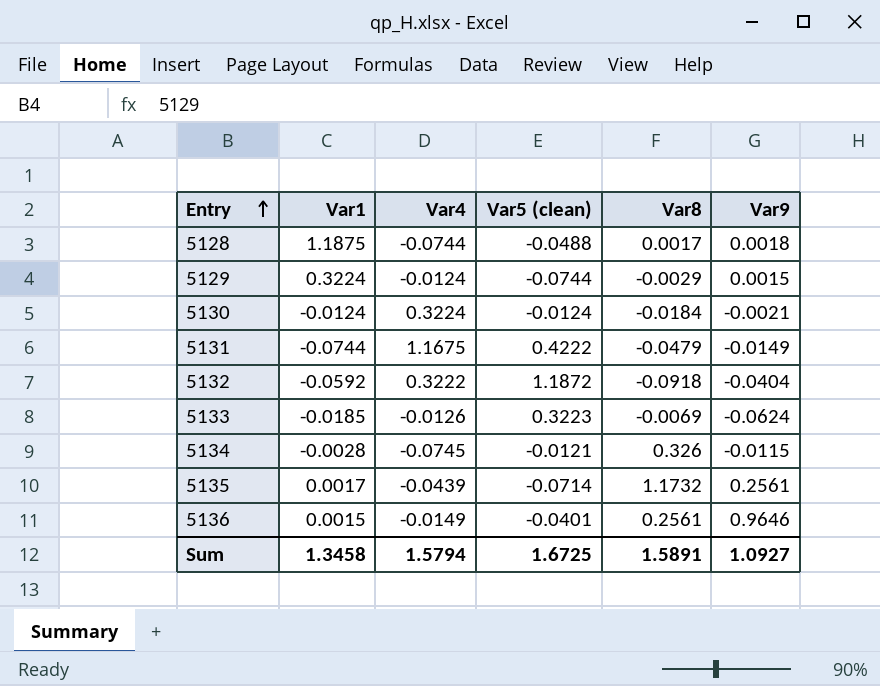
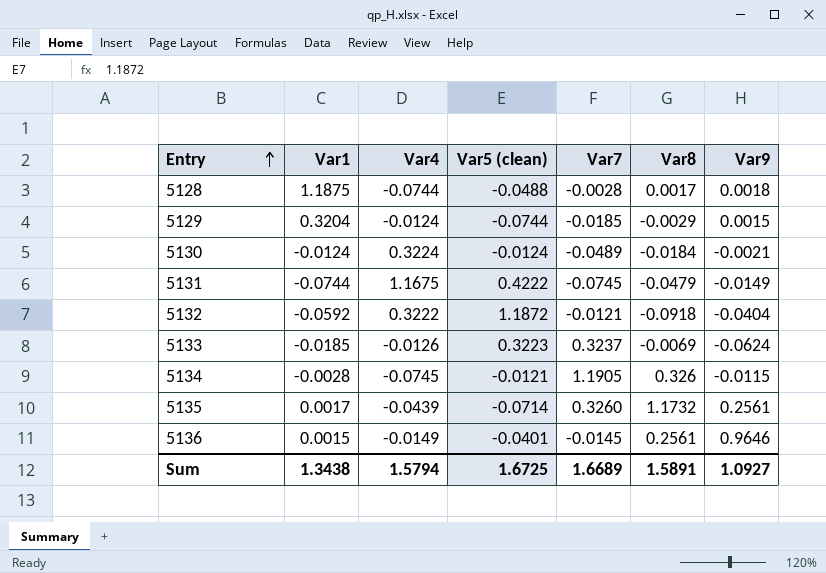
column Var7 | position: none -> 5
5129 | Var1: 0.3224 -> 0.3204
Sum | Var1: 1.3458 -> 1.3438

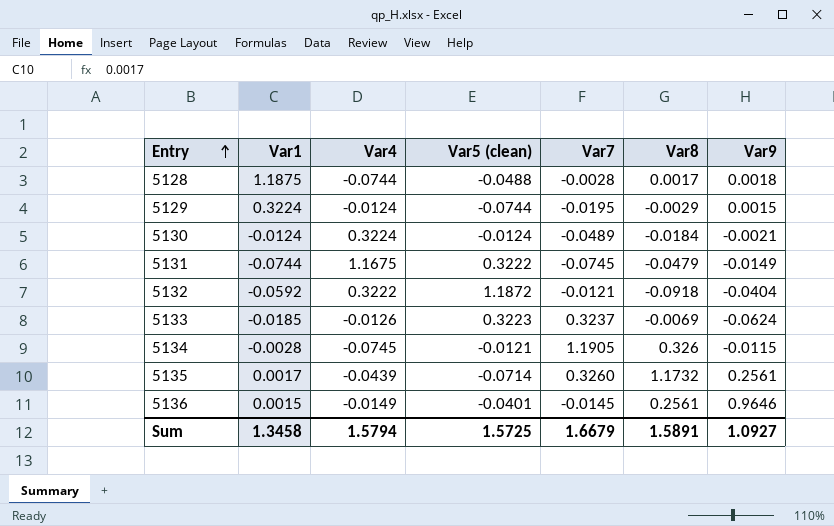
5129 | Var1: 0.3204 -> 0.3224
5129 | Var7: -0.0185 -> -0.0195
5131 | Var5 (clean): 0.4222 -> 0.3222
Sum | Var1: 1.3438 -> 1.3458
Sum | Var5 (clean): 1.6725 -> 1.5725
Sum | Var7: 1.6689 -> 1.6679

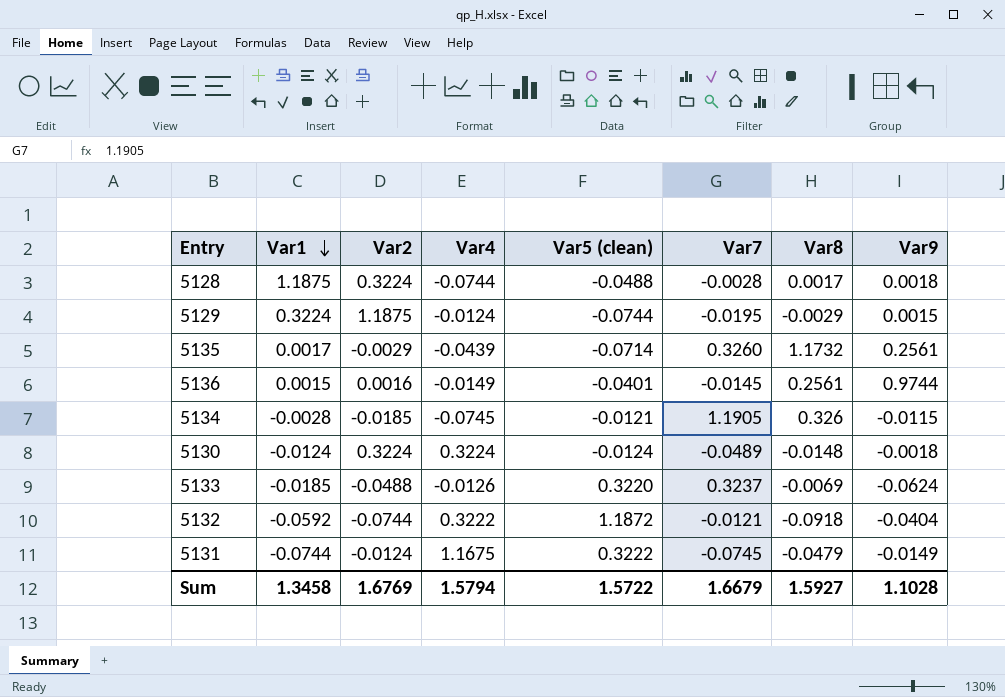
row order: Entry ascending -> Var1 descending
column Var2 | position: none -> 3
5136 | Var9: 0.9646 -> 0.9744
5130 | Var8: -0.0184 -> -0.0148
5130 | Var9: -0.0021 -> -0.0018
5133 | Var5 (clean): 0.3223 -> 0.3220
Sum | Var5 (clean): 1.5725 -> 1.5722
Sum | Var8: 1.5891 -> 1.5927
Sum | Var9: 1.0927 -> 1.1028

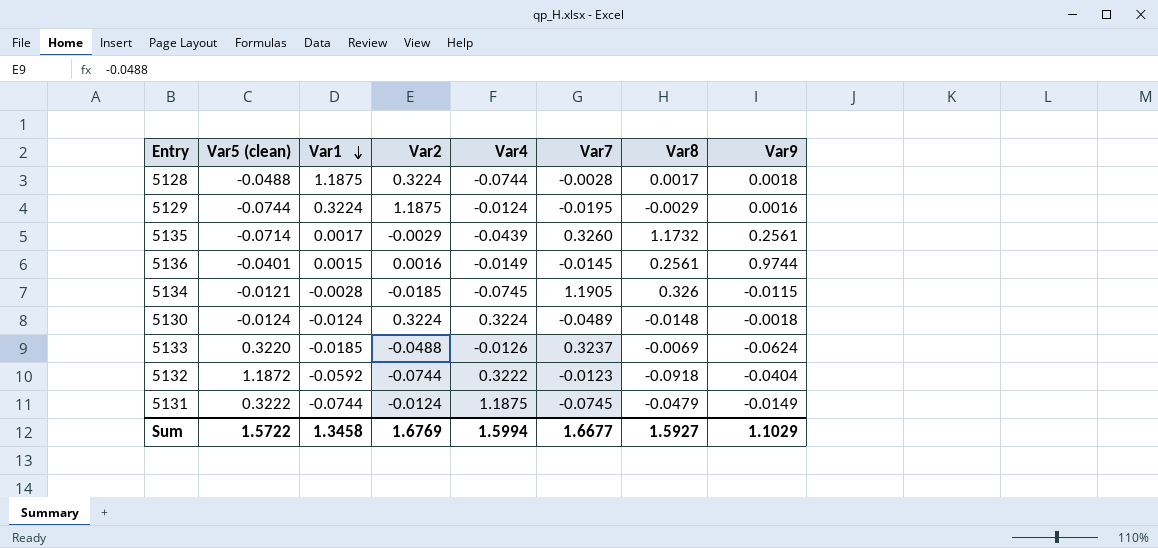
column Var5 (clean) | position: 5 -> 2
5129 | Var9: 0.0015 -> 0.0016
5132 | Var7: -0.0121 -> -0.0123
5131 | Var4: 1.1675 -> 1.1875
Sum | Var4: 1.5794 -> 1.5994
Sum | Var7: 1.6679 -> 1.6677
Sum | Var9: 1.1028 -> 1.1029

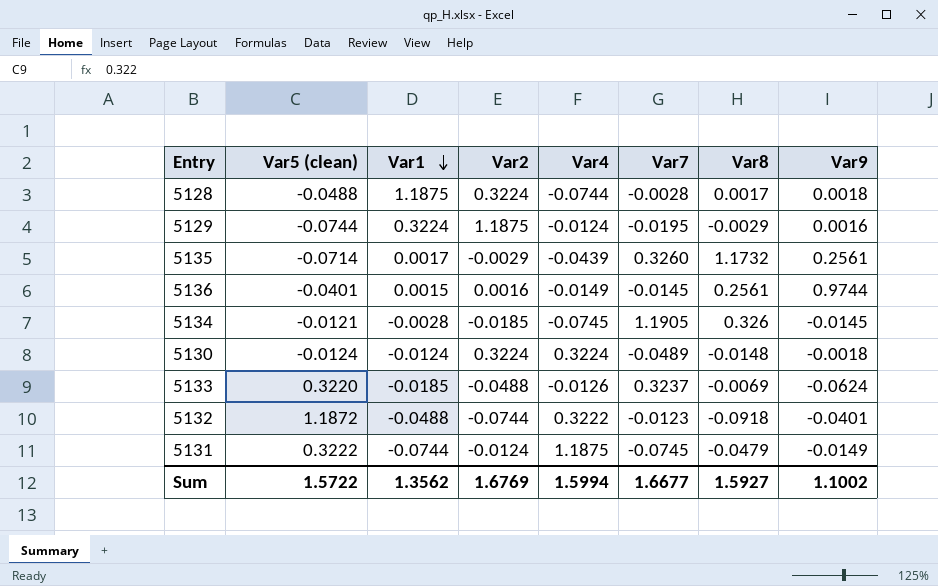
5134 | Var9: -0.0115 -> -0.0145
5132 | Var1: -0.0592 -> -0.0488
5132 | Var9: -0.0404 -> -0.0401
Sum | Var1: 1.3458 -> 1.3562
Sum | Var9: 1.1029 -> 1.1002

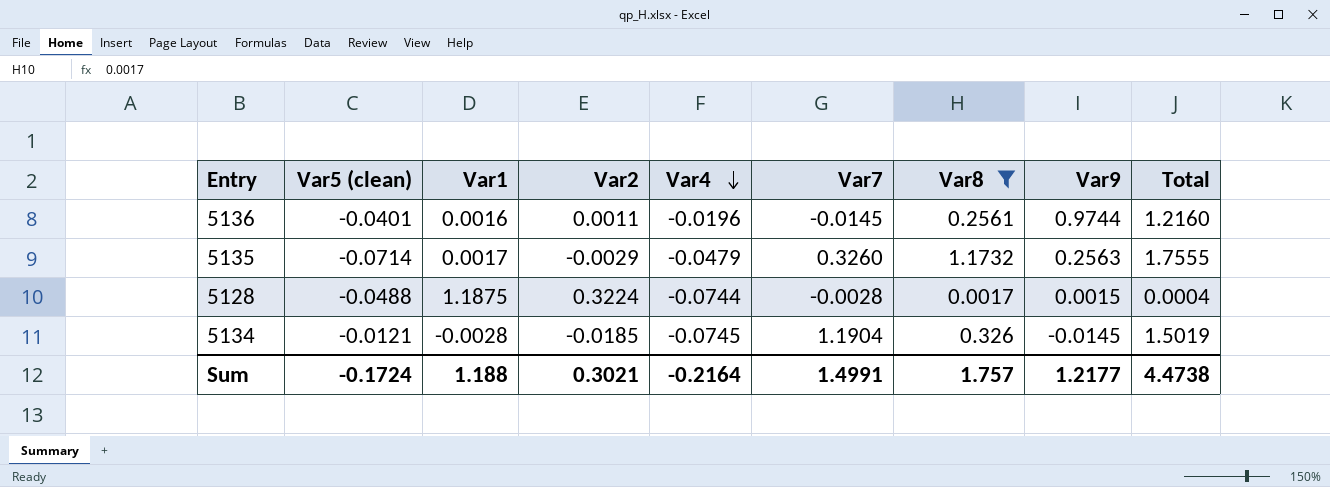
filter: none -> Var8 >= 0.0017
row order: Var1 descending -> Var4 descending
column Total | formula: none -> [Var7] + [Var8] + [Var9]
5136 | Var1: 0.0015 -> 0.0016
5136 | Var2: 0.0016 -> 0.0011
5136 | Var4: -0.0149 -> -0.0196
5135 | Var4: -0.0439 -> -0.0479
5135 | Var9: 0.2561 -> 0.2563
5128 | Var9: 0.0018 -> 0.0015
5134 | Var7: 1.1905 -> 1.1904
Sum | Var5 (clean): 1.5722 -> -0.1724
Sum | Var1: 1.3562 -> 1.188
Sum | Var2: 1.6769 -> 0.3021
Sum | Var4: 1.5994 -> -0.2164
Sum | Var7: 1.6677 -> 1.4991
Sum | Var8: 1.5927 -> 1.757
Sum | Var9: 1.1002 -> 1.2177

